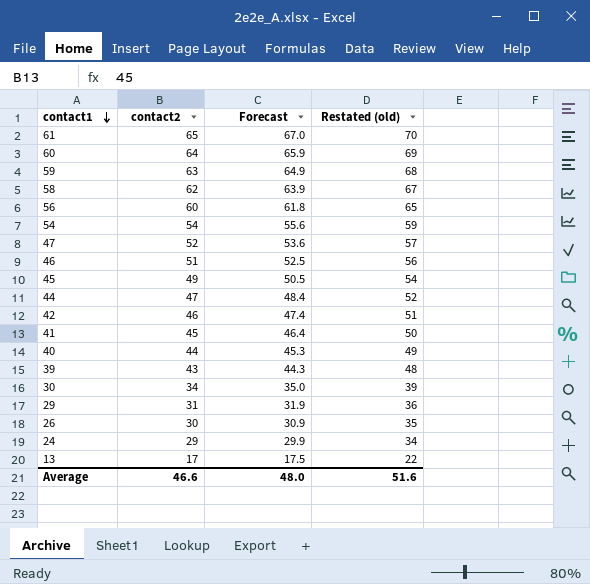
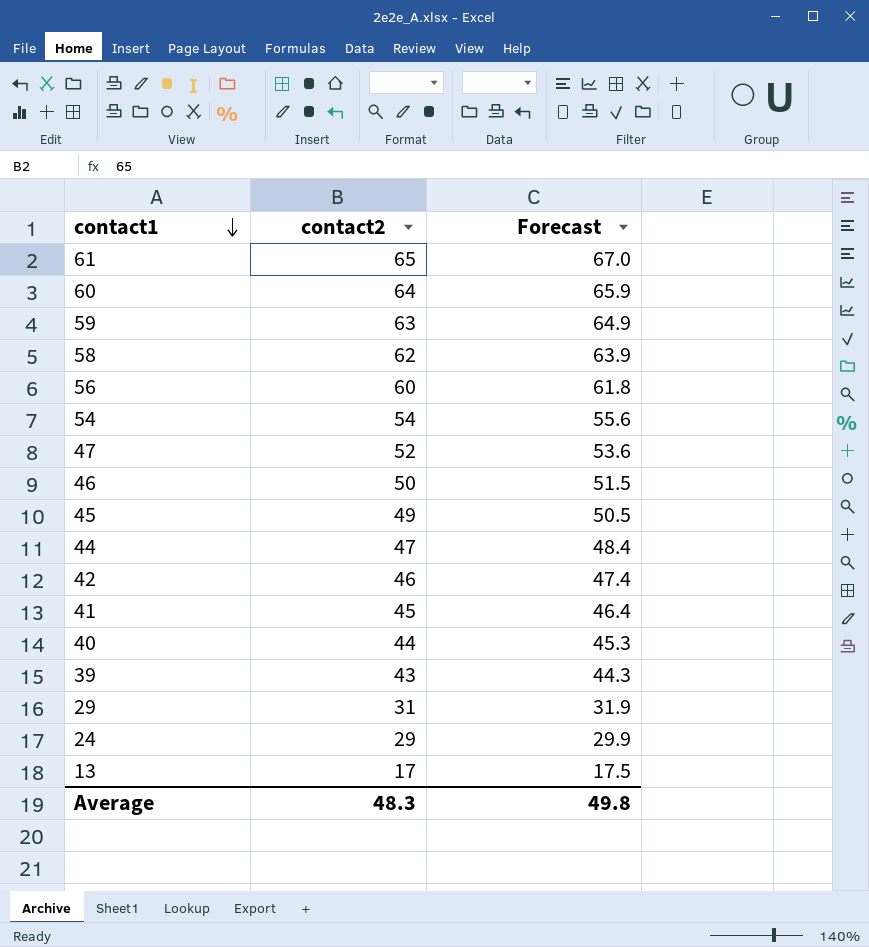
column Restated (old) | formula: [contact2] + 5 -> none
row 30: 34 | 35.0 | 39 -> none
row 26: 30 | 30.9 | 35 -> none
46 | contact2: 51 -> 50
46 | Forecast: 52.5 -> 51.5
Average | contact2: 46.6 -> 48.3
Average | Forecast: 48.0 -> 49.8

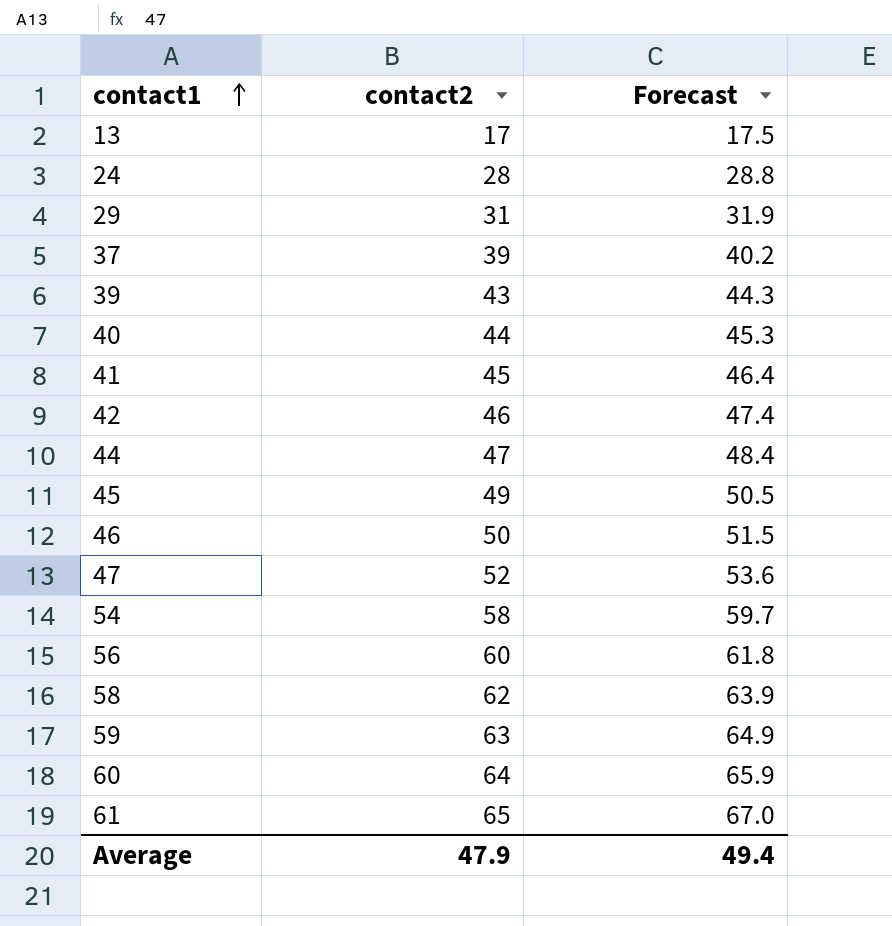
row order: contact1 descending -> contact1 ascending
24 | contact2: 29 -> 28
24 | Forecast: 29.9 -> 28.8
row 37: none -> 39 | 40.2
54 | contact2: 54 -> 58
54 | Forecast: 55.6 -> 59.7
Average | contact2: 48.3 -> 47.9
Average | Forecast: 49.8 -> 49.4

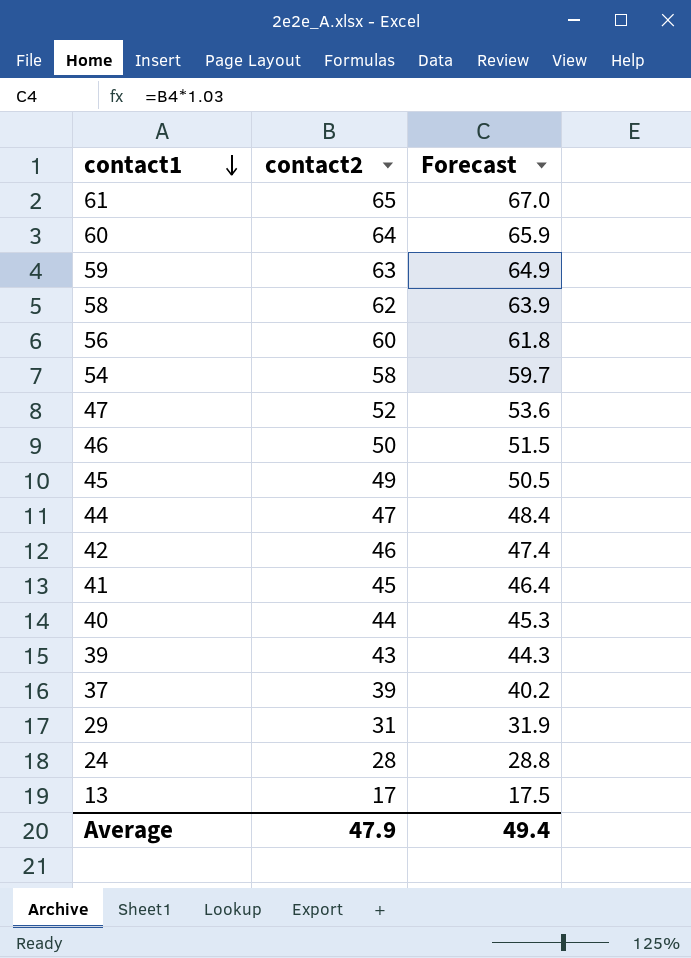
row order: contact1 ascending -> contact1 descending

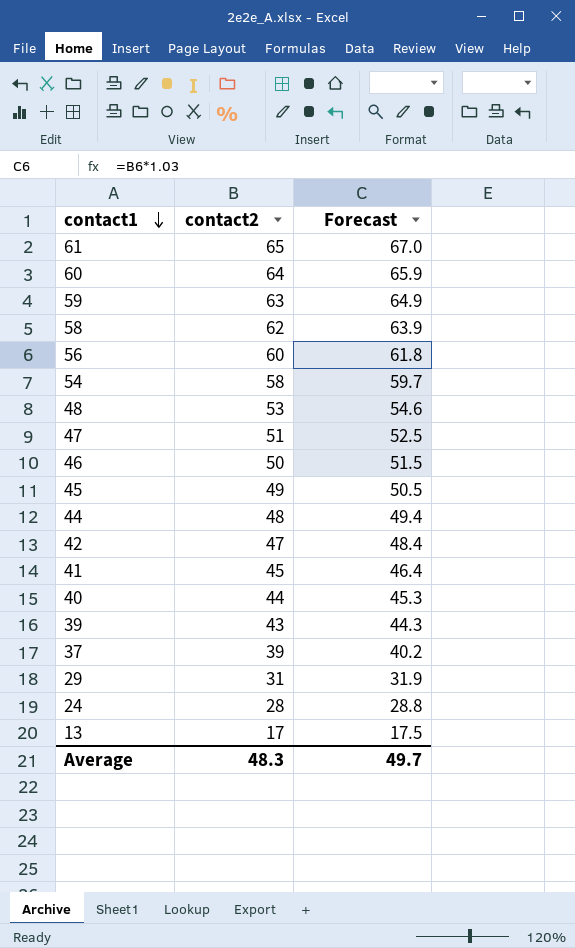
row 48: none -> 53 | 54.6
47 | contact2: 52 -> 51
47 | Forecast: 53.6 -> 52.5
44 | contact2: 47 -> 48
44 | Forecast: 48.4 -> 49.4
42 | contact2: 46 -> 47
42 | Forecast: 47.4 -> 48.4
Average | contact2: 47.9 -> 48.3
Average | Forecast: 49.4 -> 49.7

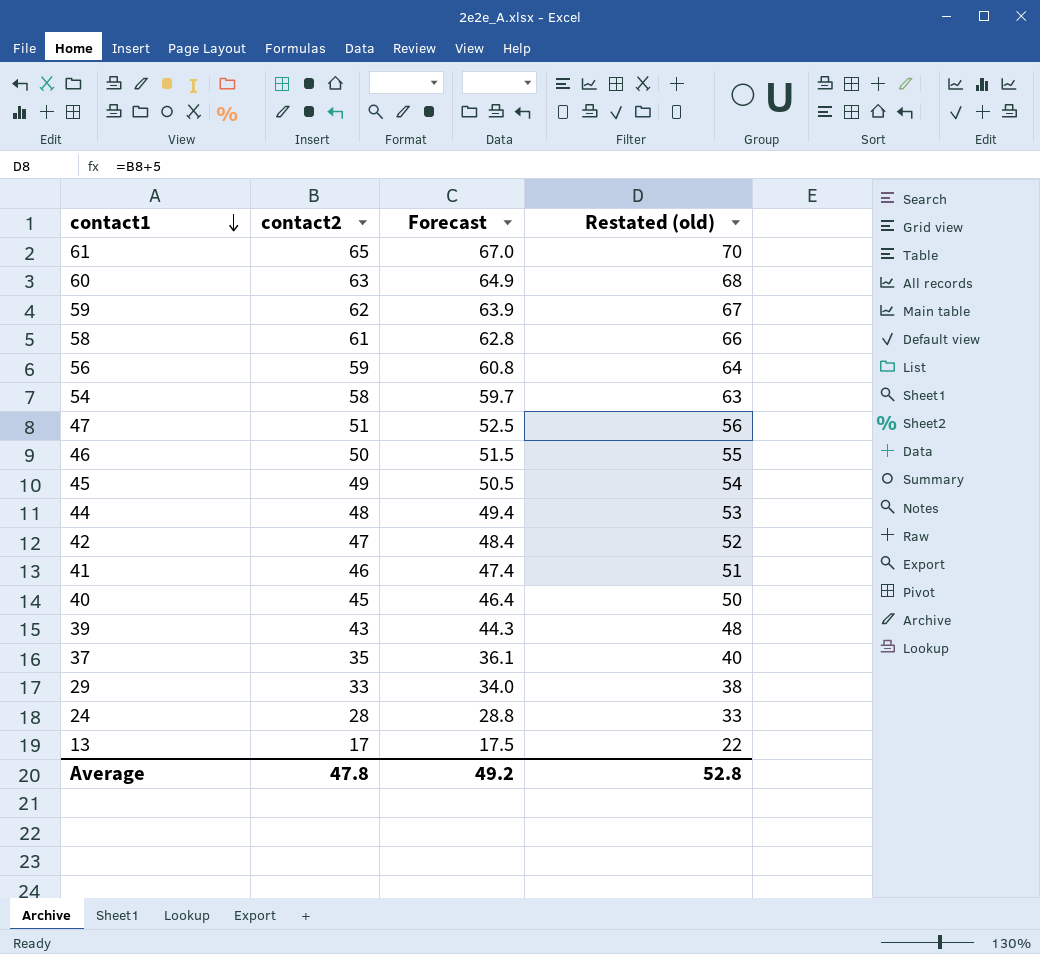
column Restated (old) | formula: none -> [contact2] + 5
row 48: 53 | 54.6 -> none
60 | contact2: 64 -> 63
60 | Forecast: 65.9 -> 64.9
59 | contact2: 63 -> 62
59 | Forecast: 64.9 -> 63.9
58 | contact2: 62 -> 61
58 | Forecast: 63.9 -> 62.8
56 | contact2: 60 -> 59
56 | Forecast: 61.8 -> 60.8
41 | contact2: 45 -> 46
41 | Forecast: 46.4 -> 47.4
40 | contact2: 44 -> 45
40 | Forecast: 45.3 -> 46.4
37 | contact2: 39 -> 35
37 | Forecast: 40.2 -> 36.1
29 | contact2: 31 -> 33
29 | Forecast: 31.9 -> 34.0
Average | contact2: 48.3 -> 47.8
Average | Forecast: 49.7 -> 49.2

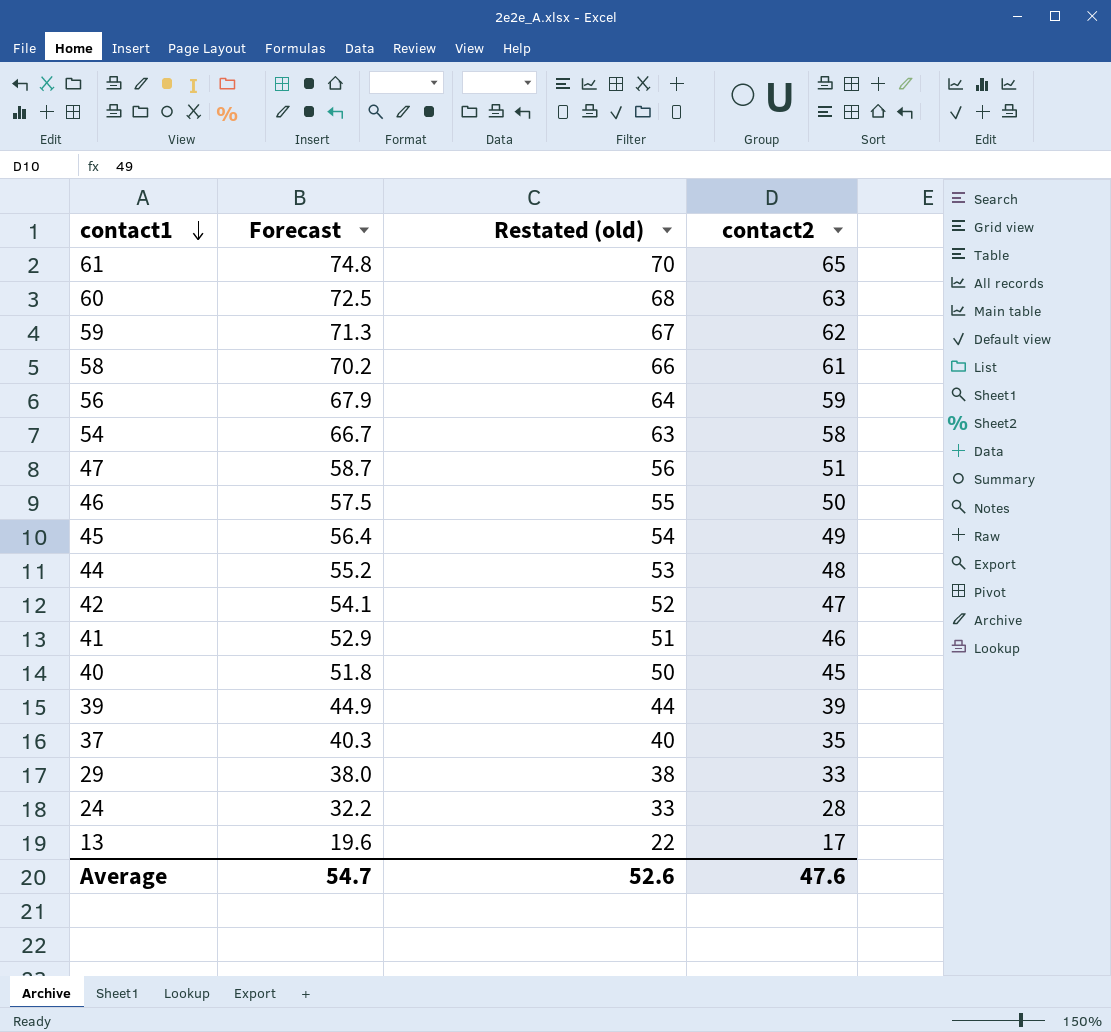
column Forecast | formula: [contact2] * 1.03 -> [contact2] * 1.15
column contact2 | position: 2 -> 4
39 | Restated (old): 48 -> 44
39 | contact2: 43 -> 39
Average | Forecast: 49.2 -> 54.7
Average | Restated (old): 52.8 -> 52.6
Average | contact2: 47.8 -> 47.6

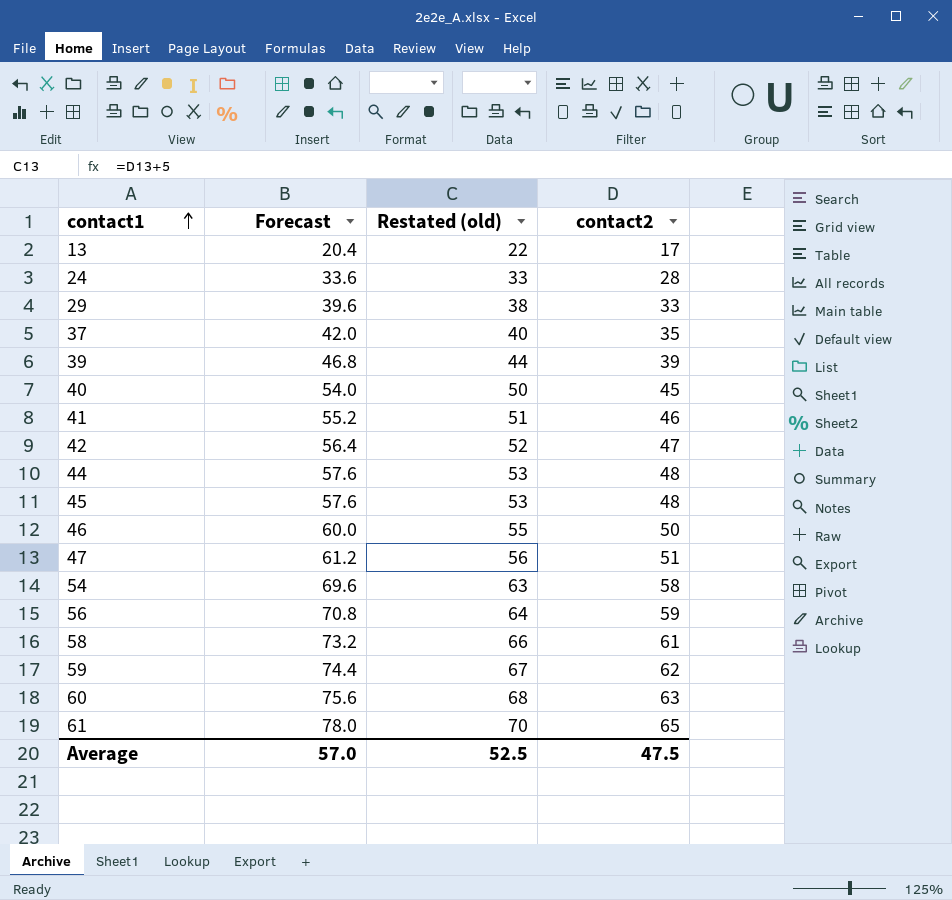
row order: contact1 descending -> contact1 ascending
column Forecast | formula: [contact2] * 1.15 -> [contact2] * 1.2
45 | Restated (old): 54 -> 53
45 | contact2: 49 -> 48
Average | Forecast: 54.7 -> 57.0
Average | Restated (old): 52.6 -> 52.5
Average | contact2: 47.6 -> 47.5

